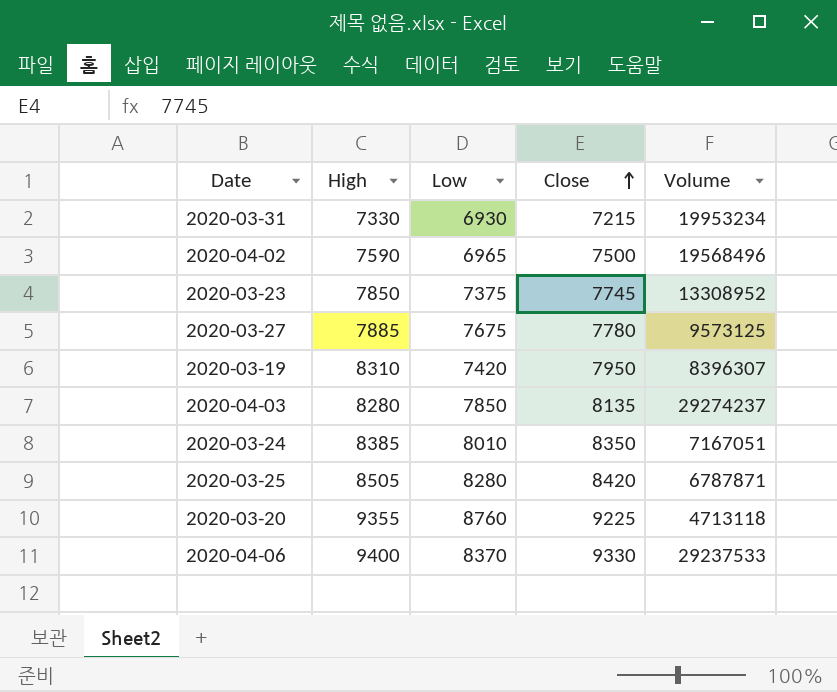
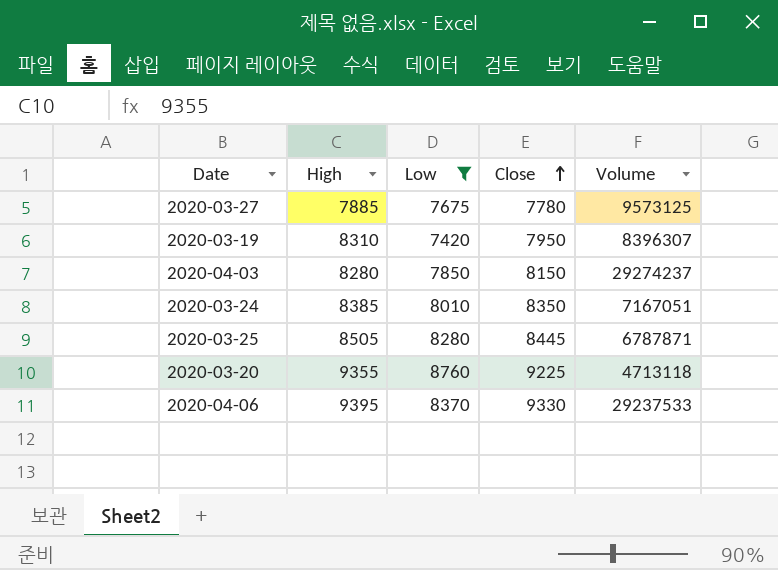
filter: none -> Low >= 7420
2020-04-03 | Close: 8135 -> 8150
2020-03-25 | Close: 8420 -> 8445
2020-04-06 | High: 9400 -> 9395

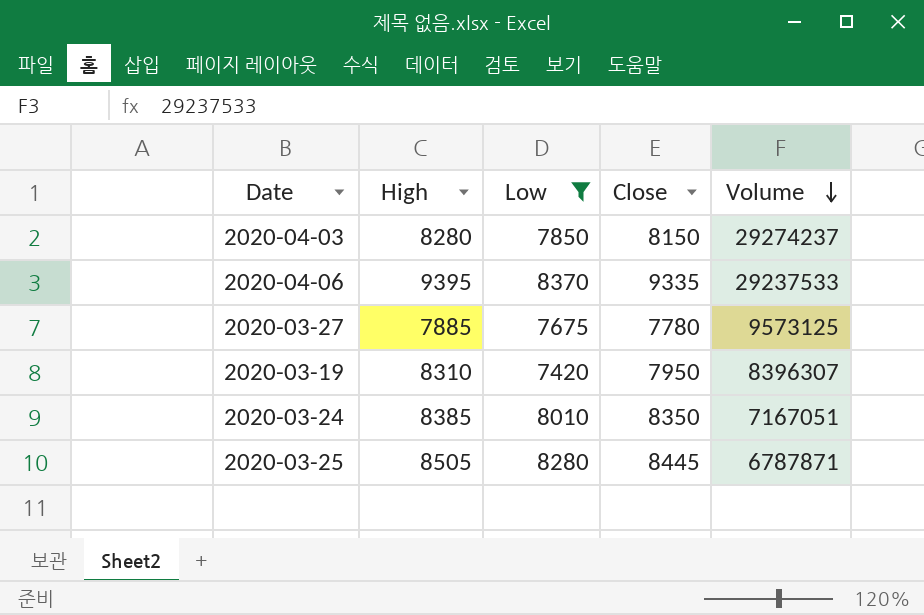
row order: Close ascending -> Volume descending
row 2020-03-20: 9355 | 8760 | 9225 | 4713118 -> none
2020-04-06 | Close: 9330 -> 9335

